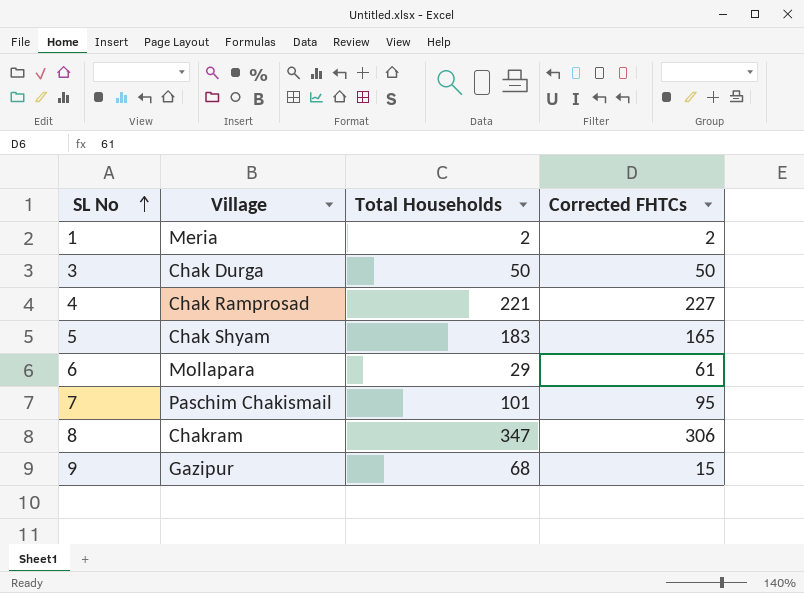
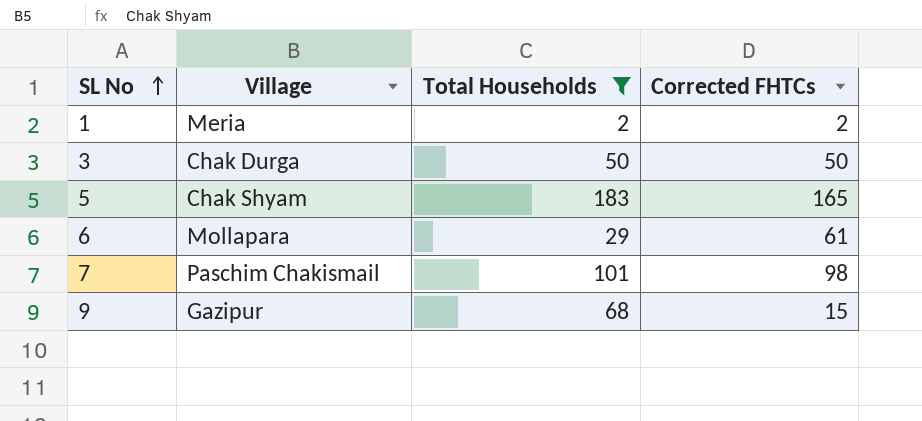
filter: none -> Total Households <= 183
7 | Corrected FHTCs: 95 -> 98

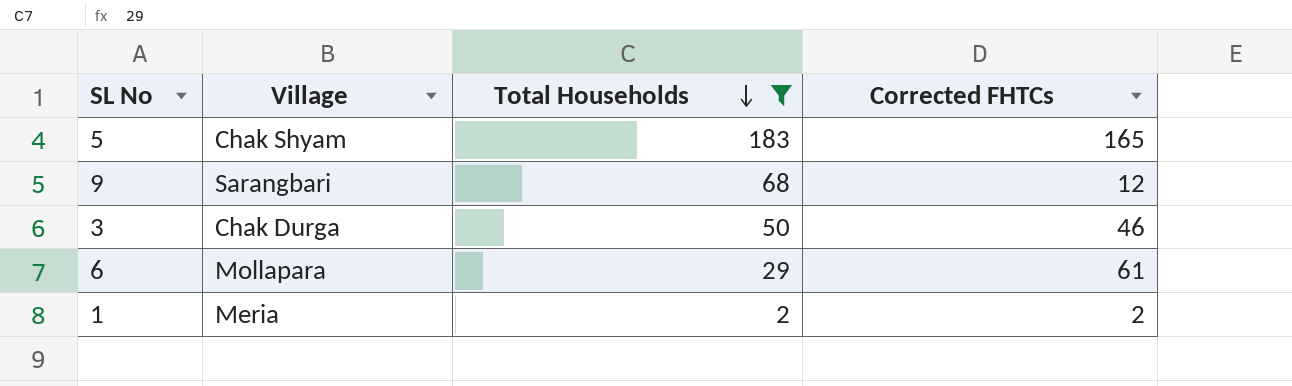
row order: SL No ascending -> Total Households descending
row 7: Paschim Chakismail | 101 | 98 -> none
9 | Village: Gazipur -> Sarangbari
9 | Corrected FHTCs: 15 -> 12
3 | Corrected FHTCs: 50 -> 46

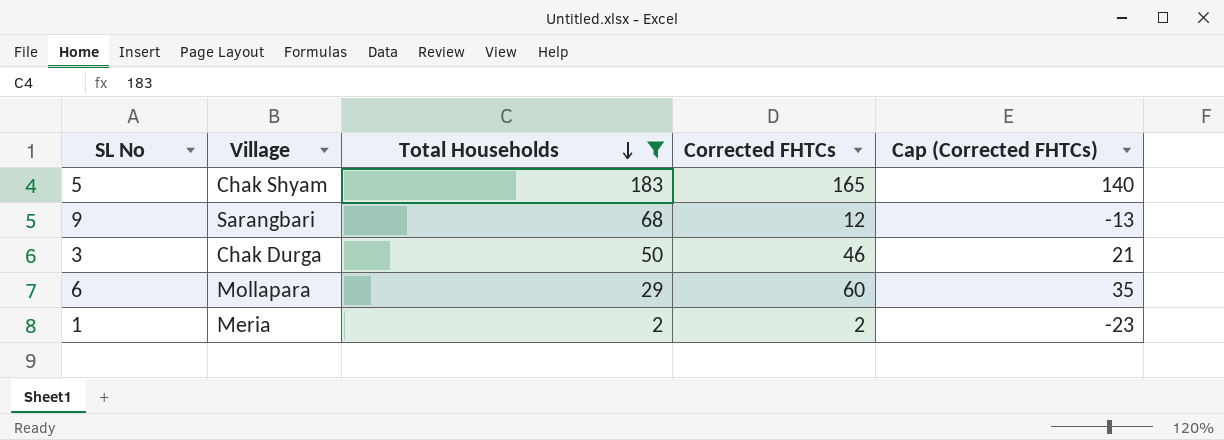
column Cap (Corrected FHTCs) | formula: none -> [Corrected FHTCs] - 25
6 | Corrected FHTCs: 61 -> 60

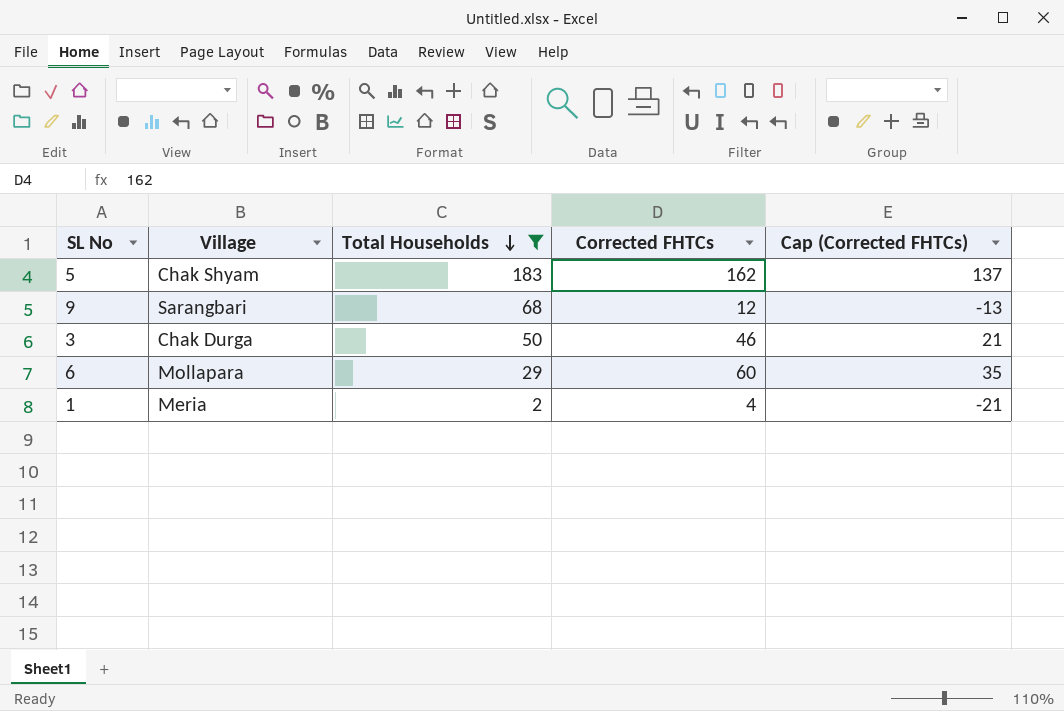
5 | Corrected FHTCs: 165 -> 162
5 | Cap (Corrected FHTCs): 140 -> 137
1 | Corrected FHTCs: 2 -> 4
1 | Cap (Corrected FHTCs): -23 -> -21

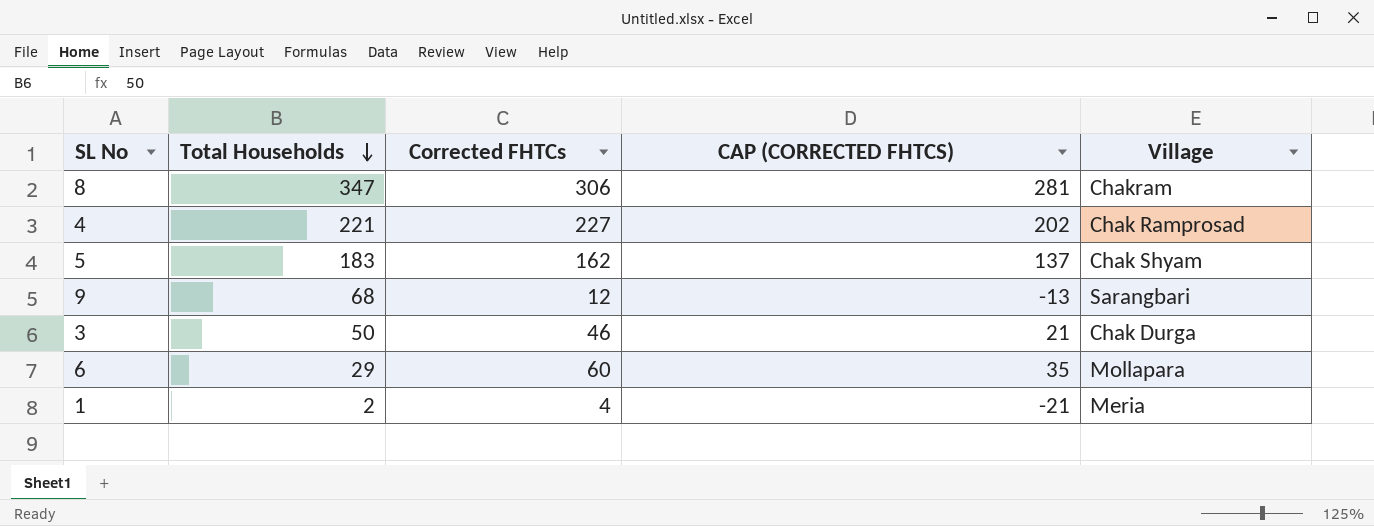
filter: Total Households <= 183 -> none
column name: Cap (Corrected FHTCs) -> CAP (CORRECTED FHTCS)
column Village | position: 2 -> 5

